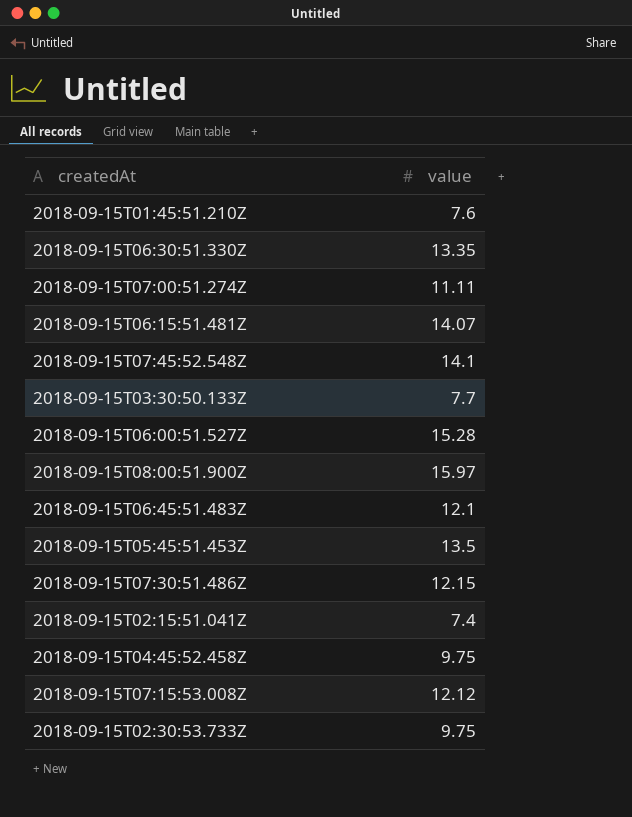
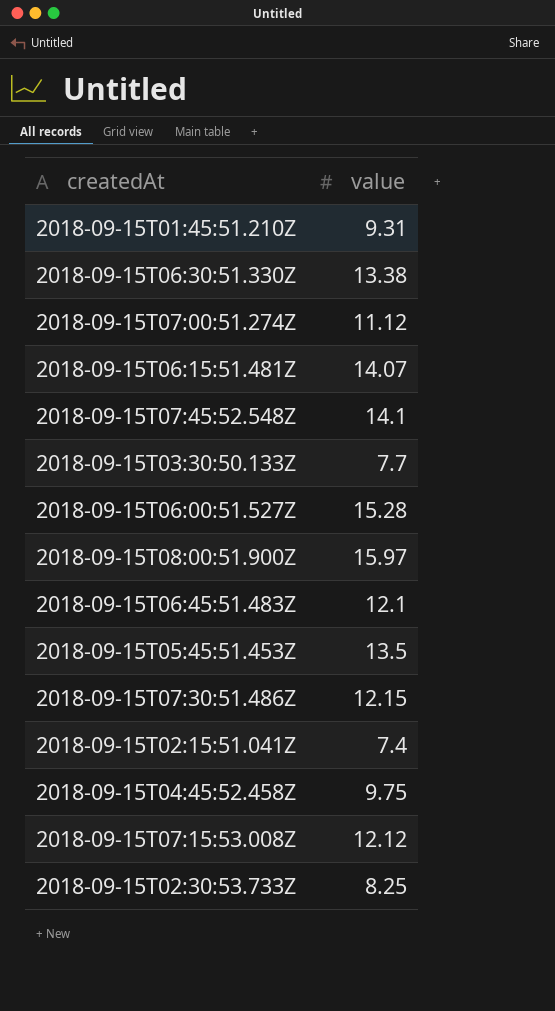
2018-09-15T01:45:51.210Z | value: 7.6 -> 9.31
2018-09-15T06:30:51.330Z | value: 13.35 -> 13.38
2018-09-15T07:00:51.274Z | value: 11.11 -> 11.12
2018-09-15T02:30:53.733Z | value: 9.75 -> 8.25

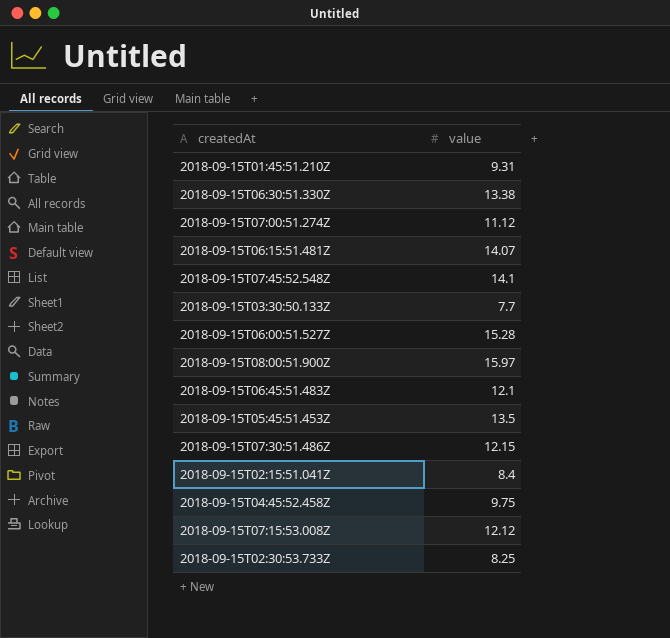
2018-09-15T02:15:51.041Z | value: 7.4 -> 8.4

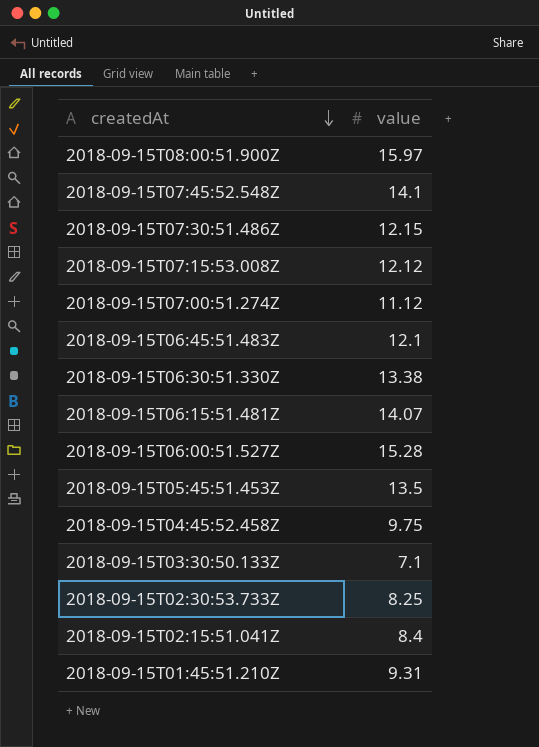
row order: none -> createdAt descending
2018-09-15T03:30:50.133Z | value: 7.7 -> 7.1

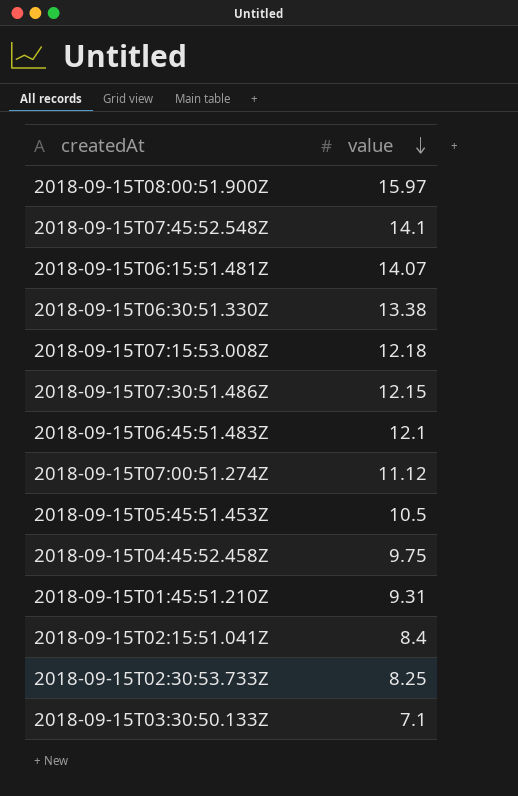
row order: createdAt descending -> value descending
row 2018-09-15T06:00:51.527Z: 15.28 -> none
2018-09-15T07:15:53.008Z | value: 12.12 -> 12.18
2018-09-15T05:45:51.453Z | value: 13.5 -> 10.5

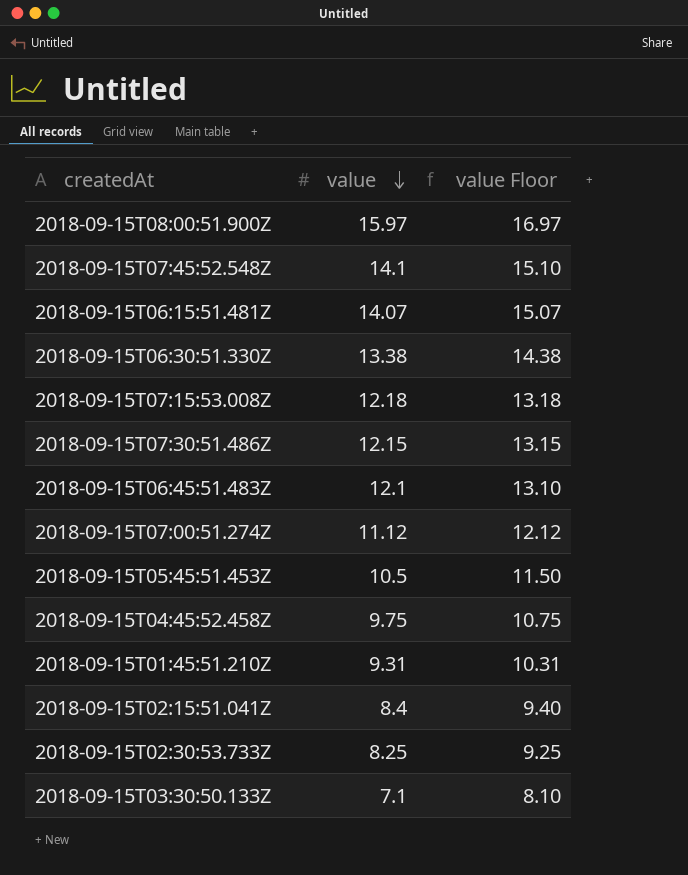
column value Floor | formula: none -> [value] + 1

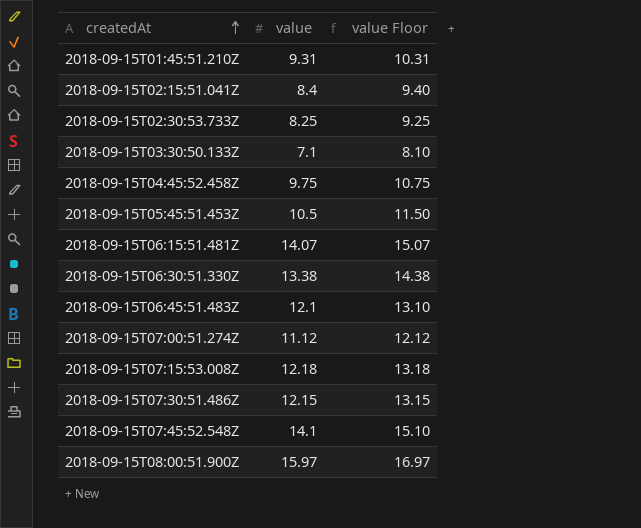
row order: value descending -> createdAt ascending

